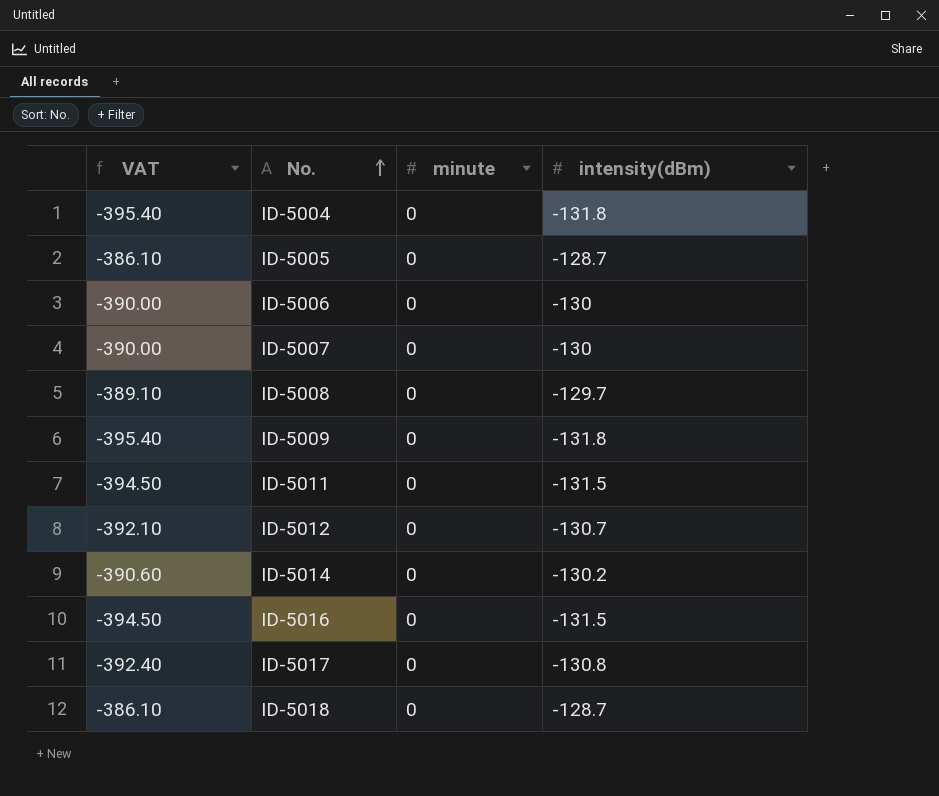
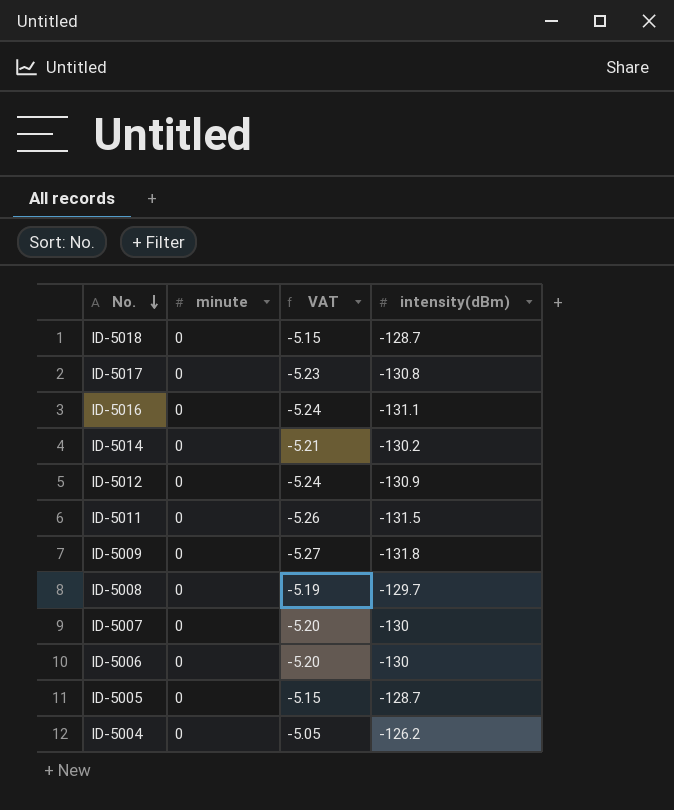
row order: No. ascending -> No. descending
column VAT | formula: [intensity(dBm)] * 3 -> [intensity(dBm)] * 0.04
column VAT | position: 1 -> 3
ID-5016 | intensity(dBm): -131.5 -> -131.1
ID-5012 | intensity(dBm): -130.7 -> -130.9
ID-5004 | intensity(dBm): -131.8 -> -126.2

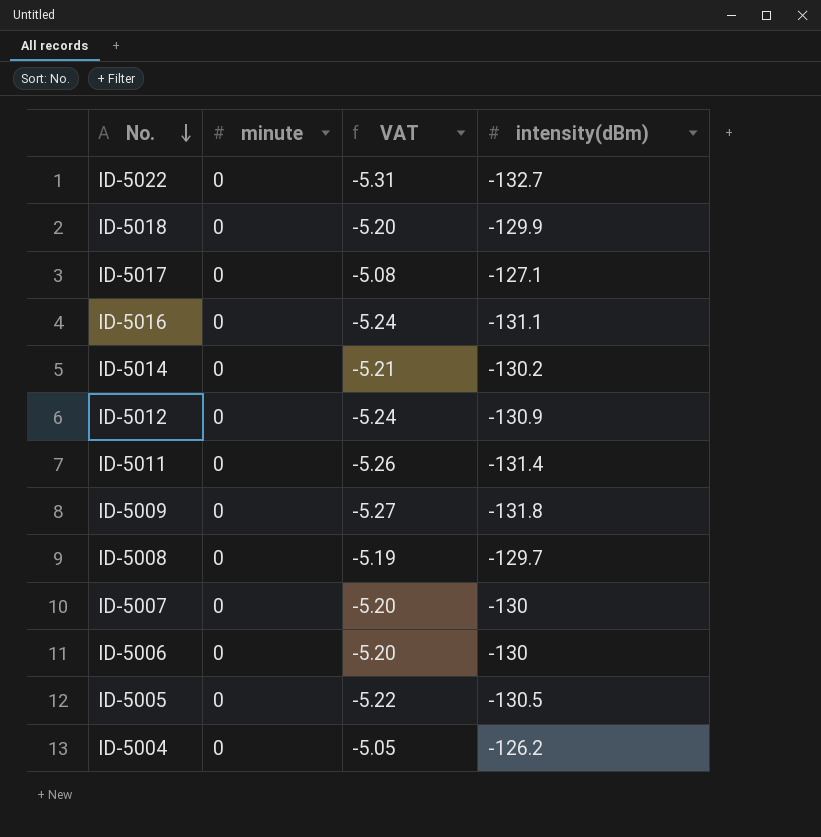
row ID-5022: none -> 0 | -5.31 | -132.7
ID-5018 | VAT: -5.15 -> -5.20
ID-5018 | intensity(dBm): -128.7 -> -129.9
ID-5017 | VAT: -5.23 -> -5.08
ID-5017 | intensity(dBm): -130.8 -> -127.1
ID-5011 | intensity(dBm): -131.5 -> -131.4
ID-5005 | VAT: -5.15 -> -5.22
ID-5005 | intensity(dBm): -128.7 -> -130.5

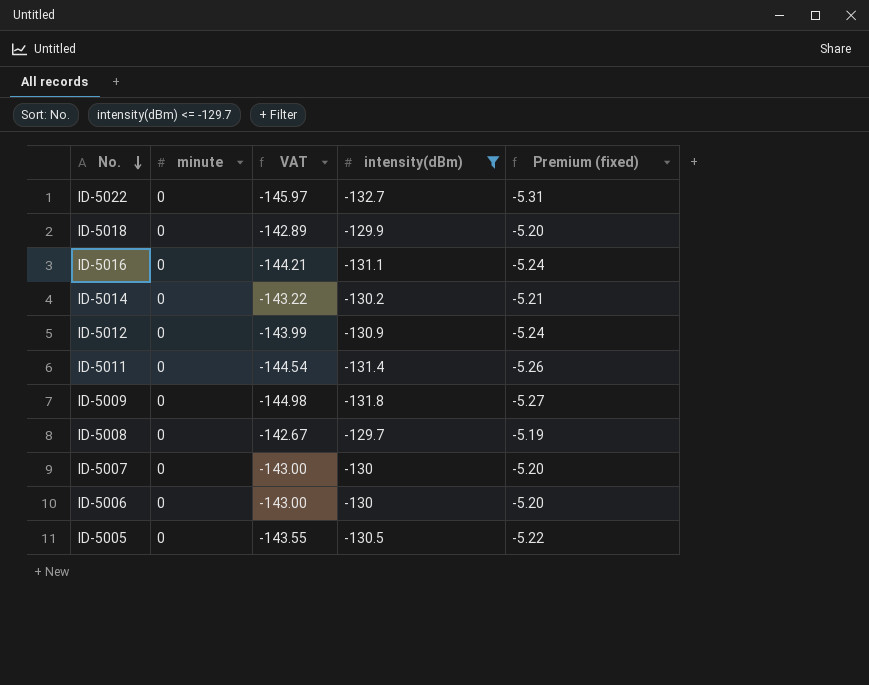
filter: none -> intensity(dBm) <= -129.7
column VAT | formula: [intensity(dBm)] * 0.04 -> [intensity(dBm)] * 1.1
column Premium (fixed) | formula: none -> [intensity(dBm)] * 0.04

